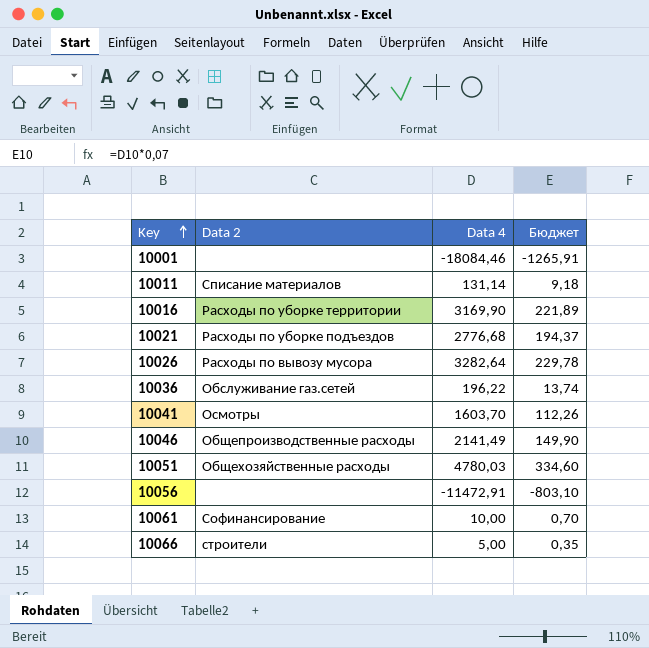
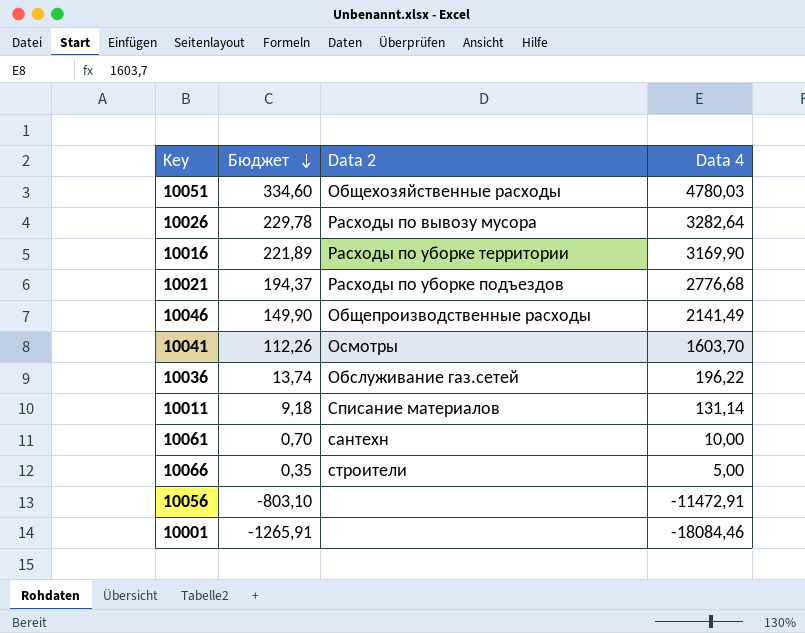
row order: Key ascending -> Бюджет descending
column Бюджет | position: 4 -> 2
10061 | Data 2: Софинансирование -> сантехн

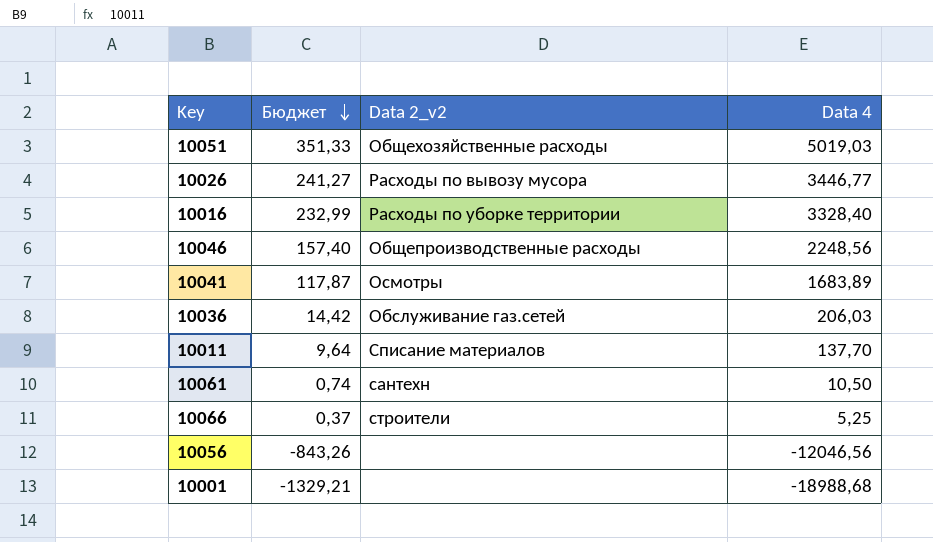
column name: Data 2 -> Data 2_v2
row 10021: 194,37 | Расходы по уборке подъездов | 2776,68 -> none
10051 | Бюджет: 334,60 -> 351,33
10051 | Data 4: 4780,03 -> 5019,03
10026 | Бюджет: 229,78 -> 241,27
10026 | Data 4: 3282,64 -> 3446,77
10016 | Бюджет: 221,89 -> 232,99
10016 | Data 4: 3169,90 -> 3328,40
10046 | Бюджет: 149,90 -> 157,40
10046 | Data 4: 2141,49 -> 2248,56
10041 | Бюджет: 112,26 -> 117,87
10041 | Data 4: 1603,70 -> 1683,89
10036 | Бюджет: 13,74 -> 14,42
10036 | Data 4: 196,22 -> 206,03
10011 | Бюджет: 9,18 -> 9,64
10011 | Data 4: 131,14 -> 137,70
10061 | Бюджет: 0,70 -> 0,74
10061 | Data 4: 10,00 -> 10,50
10066 | Бюджет: 0,35 -> 0,37
10066 | Data 4: 5,00 -> 5,25
10056 | Бюджет: -803,10 -> -843,26
10056 | Data 4: -11472,91 -> -12046,56
10001 | Бюджет: -1265,91 -> -1329,21
10001 | Data 4: -18084,46 -> -18988,68

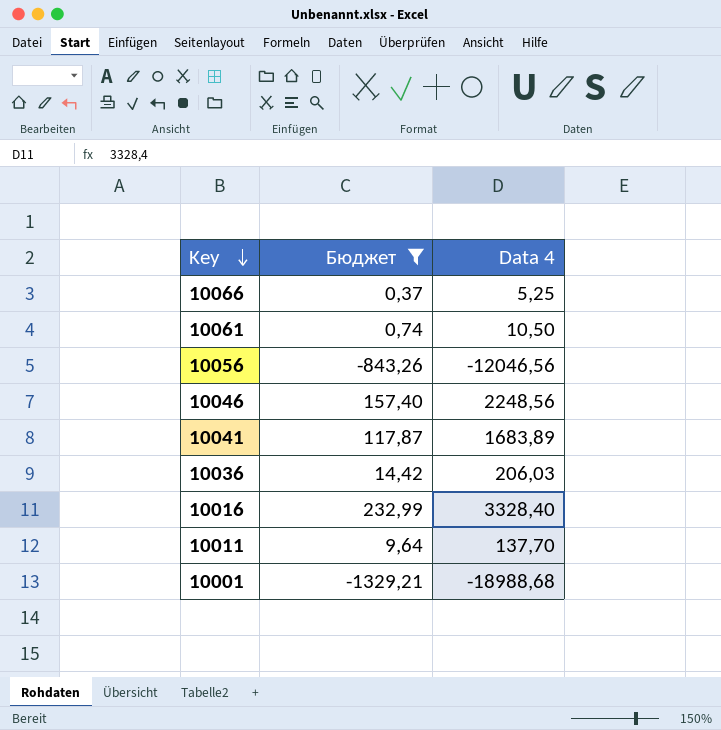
filter: none -> Бюджет <= 232,99
row order: Бюджет descending -> Key descending
column Data 2_v2 | position: 3 -> none

